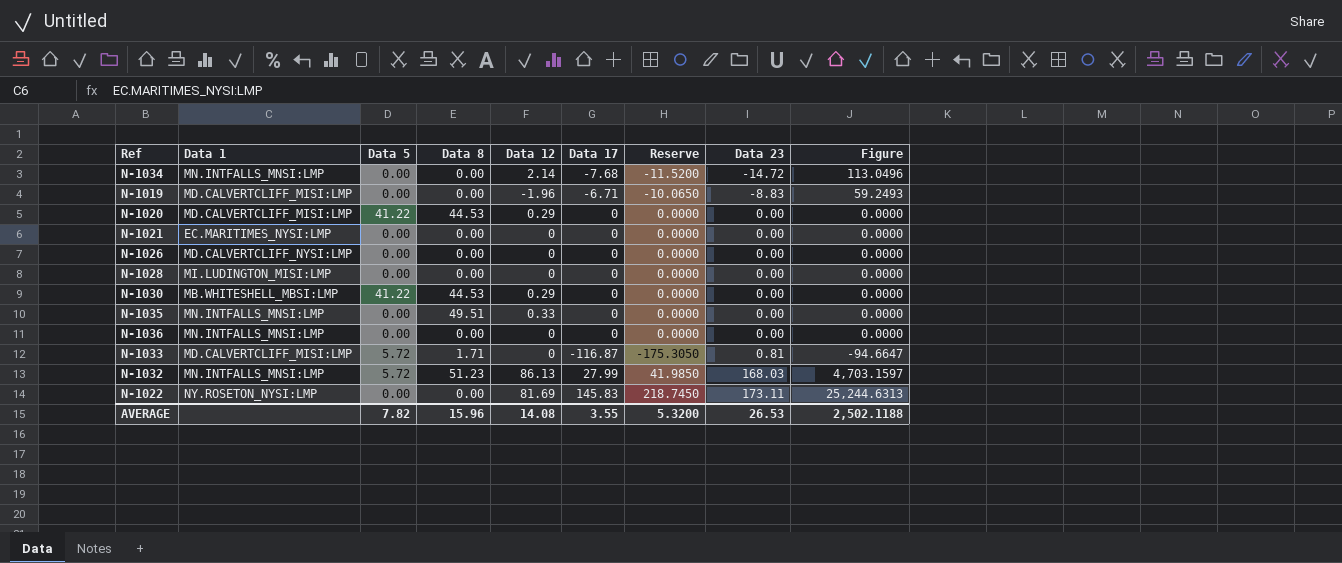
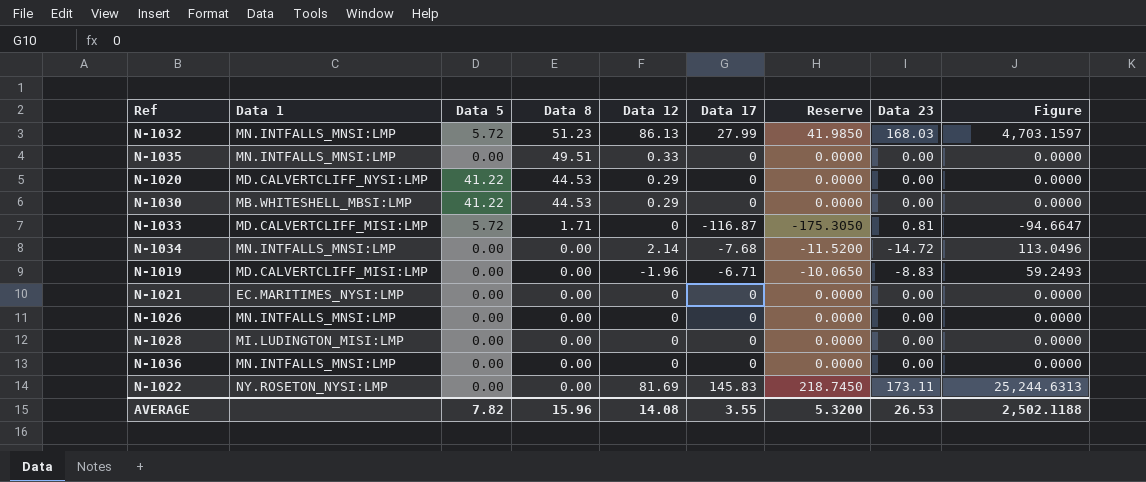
row order: Data 23 ascending -> Data 8 descending
N-1020 | Data 1: MD.CALVERTCLIFF_MISI:LMP -> MD.CALVERTCLIFF_NYSI:LMP
N-1026 | Data 1: MD.CALVERTCLIFF_NYSI:LMP -> MN.INTFALLS_MNSI:LMP

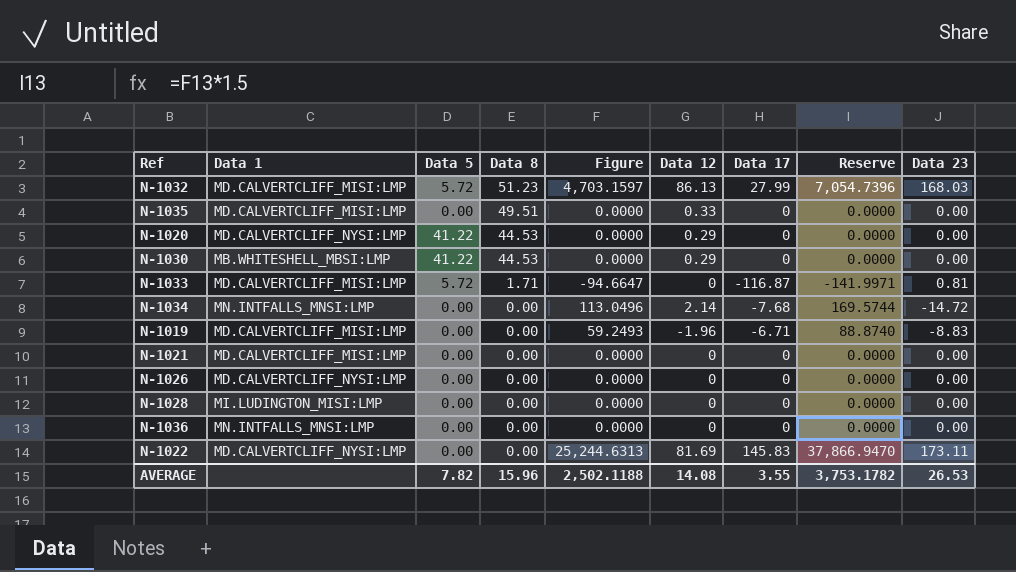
column Figure | position: 9 -> 5
column Reserve | formula: [Data 17] * 1.5 -> [Figure] * 1.5
N-1032 | Data 1: MN.INTFALLS_MNSI:LMP -> MD.CALVERTCLIFF_MISI:LMP
N-1035 | Data 1: MN.INTFALLS_MNSI:LMP -> MD.CALVERTCLIFF_MISI:LMP
N-1021 | Data 1: EC.MARITIMES_NYSI:LMP -> MD.CALVERTCLIFF_MISI:LMP
N-1026 | Data 1: MN.INTFALLS_MNSI:LMP -> MD.CALVERTCLIFF_NYSI:LMP
N-1022 | Data 1: NY.ROSETON_NYSI:LMP -> MD.CALVERTCLIFF_NYSI:LMP
AVERAGE | Reserve: 5.3200 -> 3,753.1782

